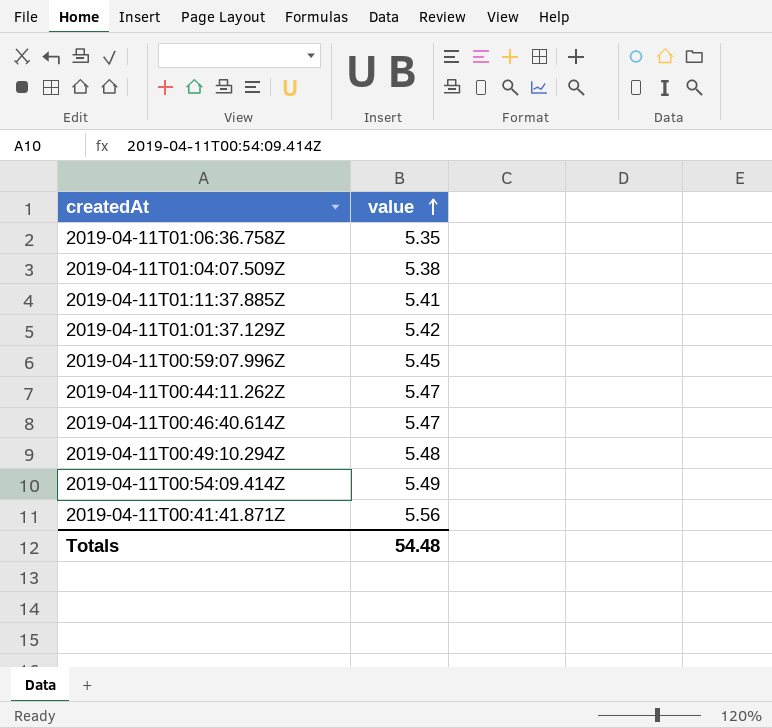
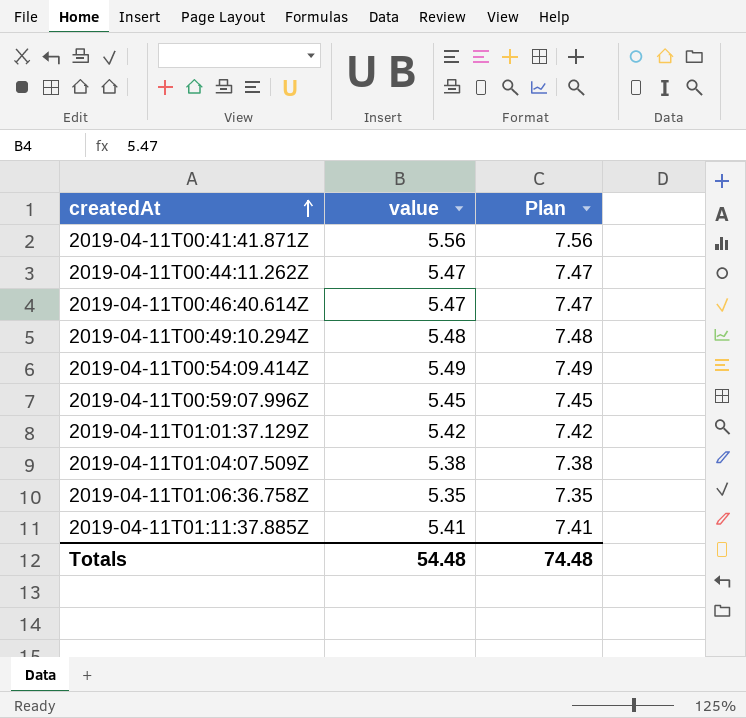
row order: value ascending -> createdAt ascending
column Plan | formula: none -> [value] + 2

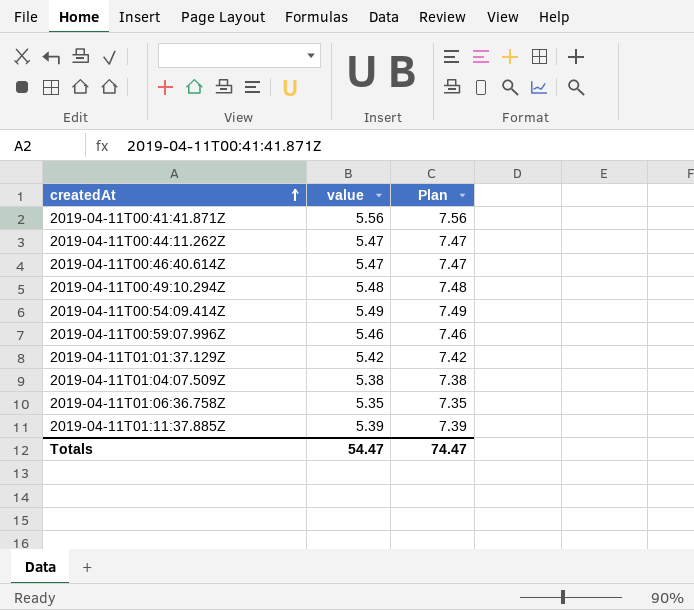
2019-04-11T00:59:07.996Z | value: 5.45 -> 5.46
2019-04-11T00:59:07.996Z | Plan: 7.45 -> 7.46
2019-04-11T01:11:37.885Z | value: 5.41 -> 5.39
2019-04-11T01:11:37.885Z | Plan: 7.41 -> 7.39
Totals | value: 54.48 -> 54.47
Totals | Plan: 74.48 -> 74.47

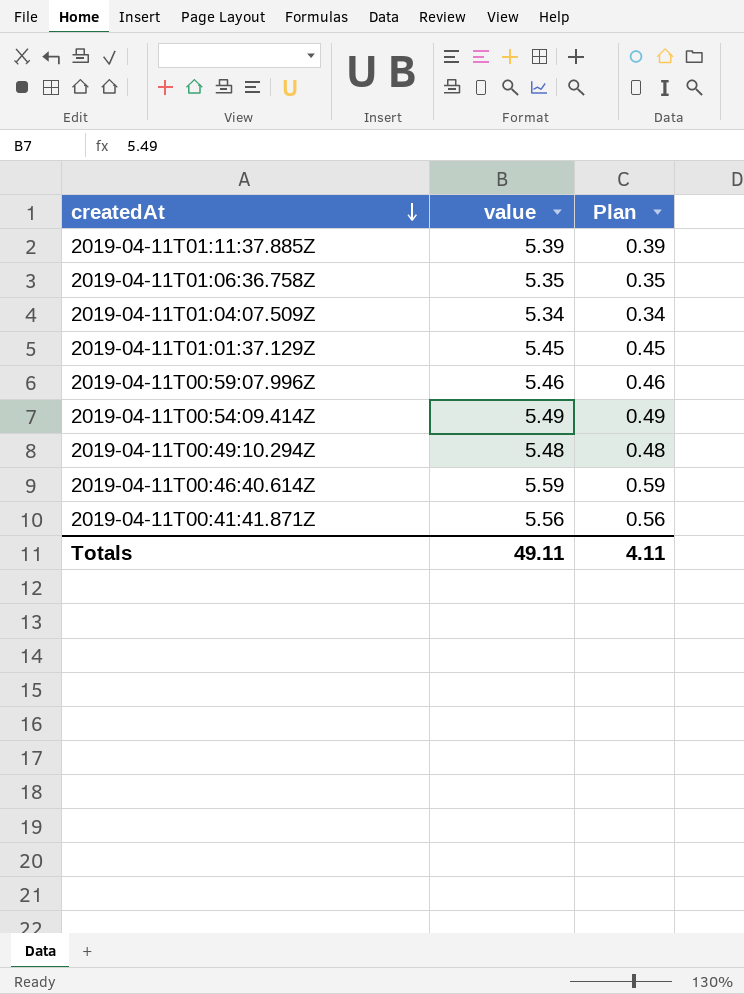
row order: createdAt ascending -> createdAt descending
column Plan | formula: [value] + 2 -> [value] - 5
row 2019-04-11T00:44:11.262Z: 5.47 | 7.47 -> none
2019-04-11T01:04:07.509Z | value: 5.38 -> 5.34
2019-04-11T01:01:37.129Z | value: 5.42 -> 5.45
2019-04-11T00:46:40.614Z | value: 5.47 -> 5.59
Totals | value: 54.47 -> 49.11
Totals | Plan: 74.47 -> 4.11

